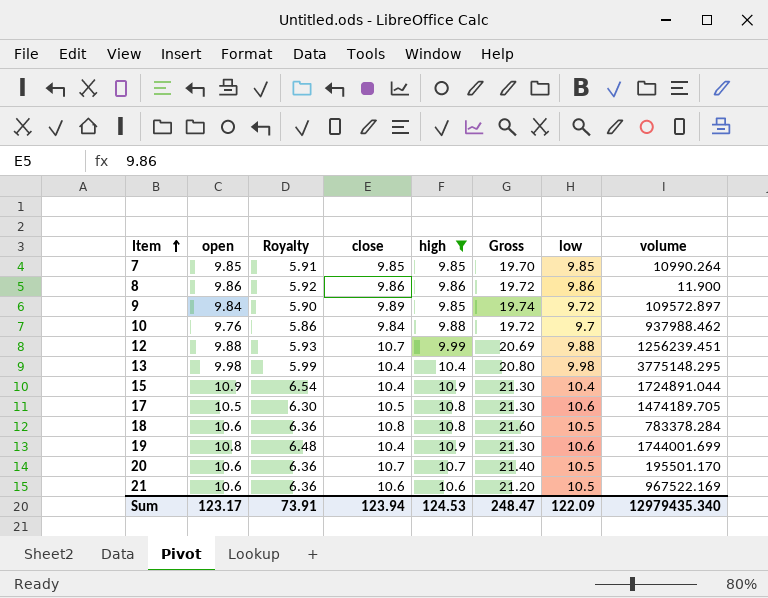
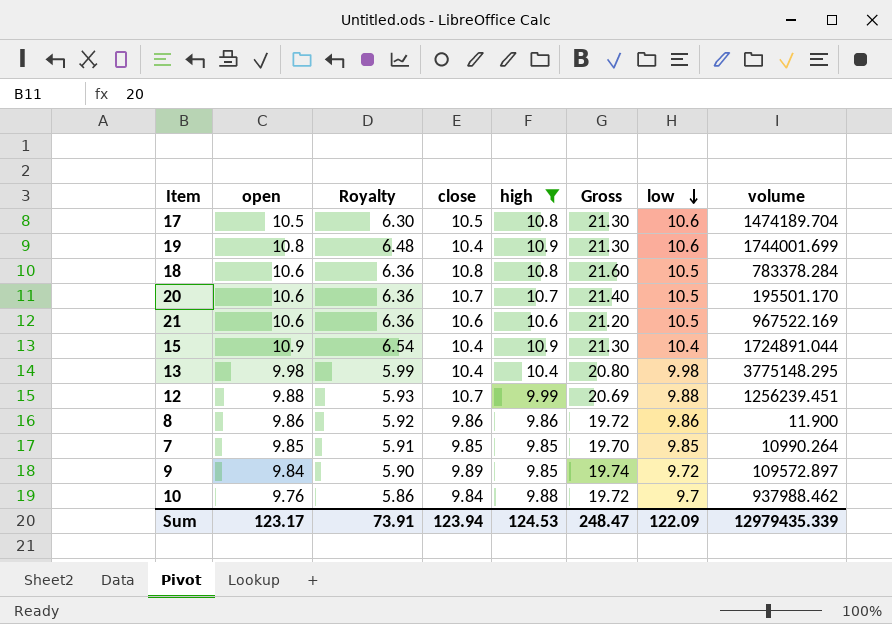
row order: Item ascending -> low descending
17 | volume: 1474189.705 -> 1474189.704
Sum | volume: 12979435.340 -> 12979435.339

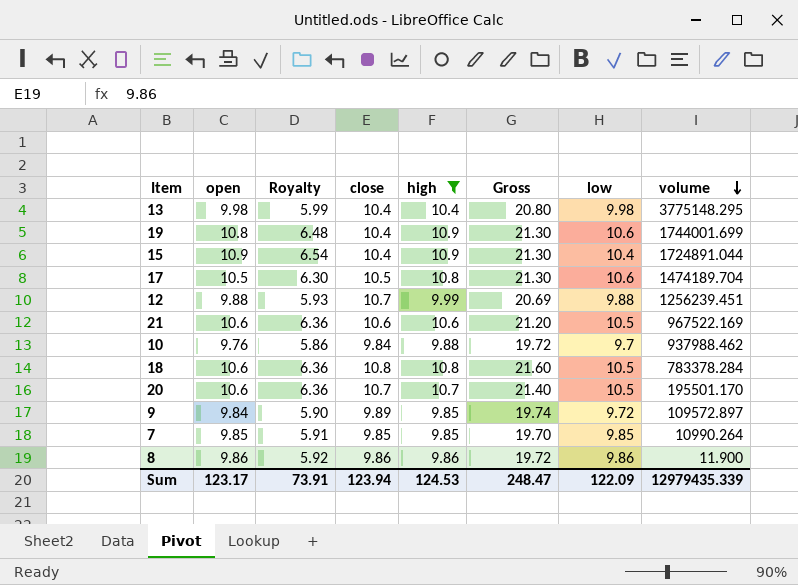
row order: low descending -> volume descending

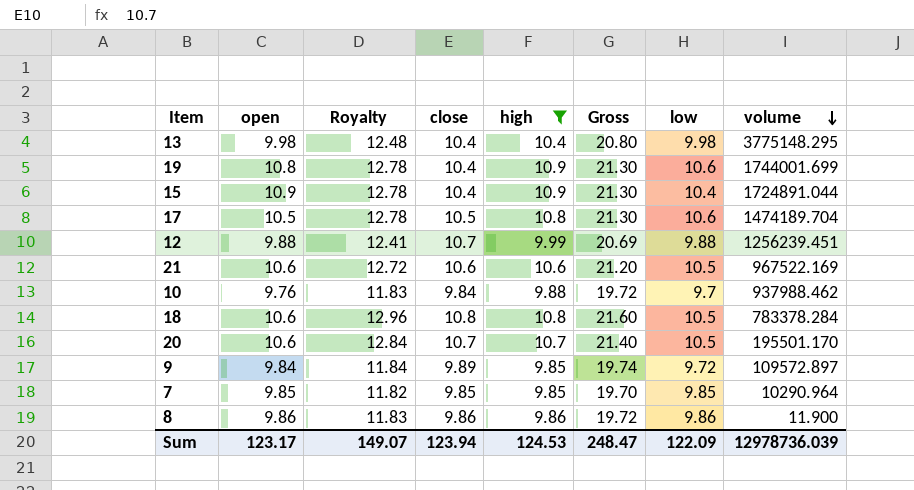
column Royalty | formula: [open] * 0.6 -> [Gross] * 0.6
7 | volume: 10990.264 -> 10290.964
Sum | Royalty: 73.91 -> 149.07
Sum | volume: 12979435.339 -> 12978736.039

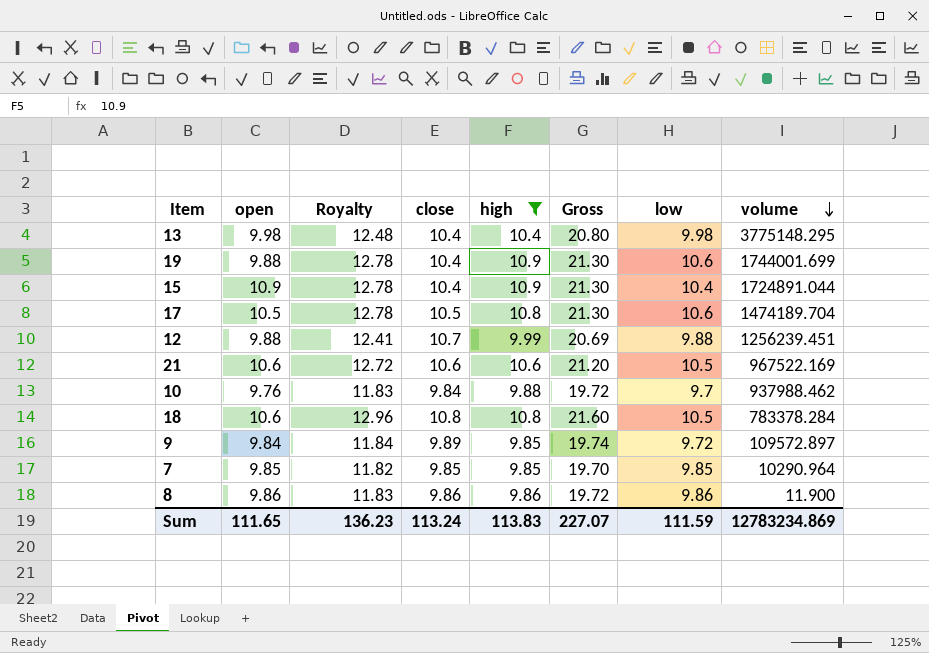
row 20: 10.6 | 12.84 | 10.7 | 10.7 | 21.40 | 10.5 | 195501.170 -> none
19 | open: 10.8 -> 9.88
Sum | open: 123.17 -> 111.65
Sum | Royalty: 149.07 -> 136.23
Sum | close: 123.94 -> 113.24
Sum | high: 124.53 -> 113.83
Sum | Gross: 248.47 -> 227.07
Sum | low: 122.09 -> 111.59
Sum | volume: 12978736.039 -> 12783234.869

